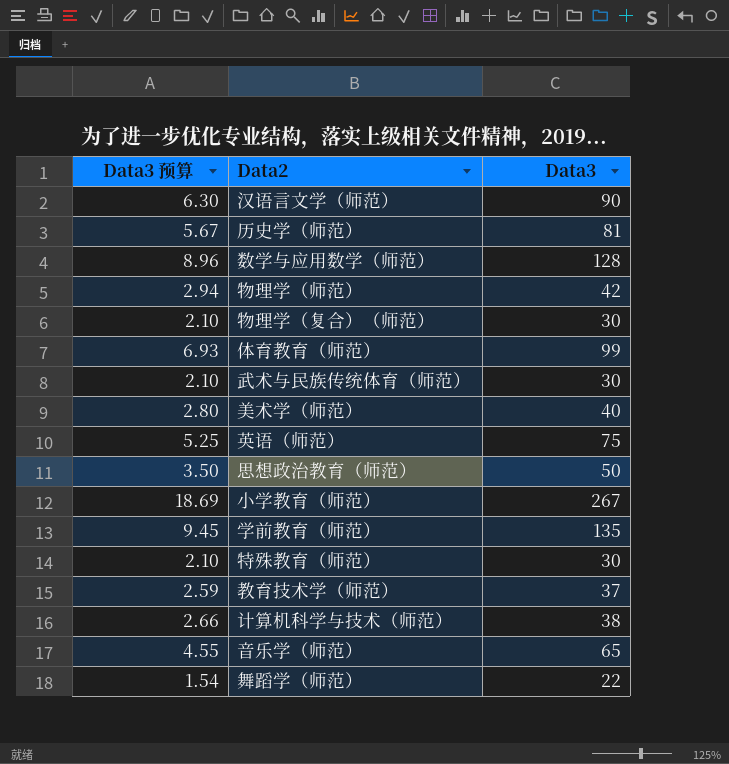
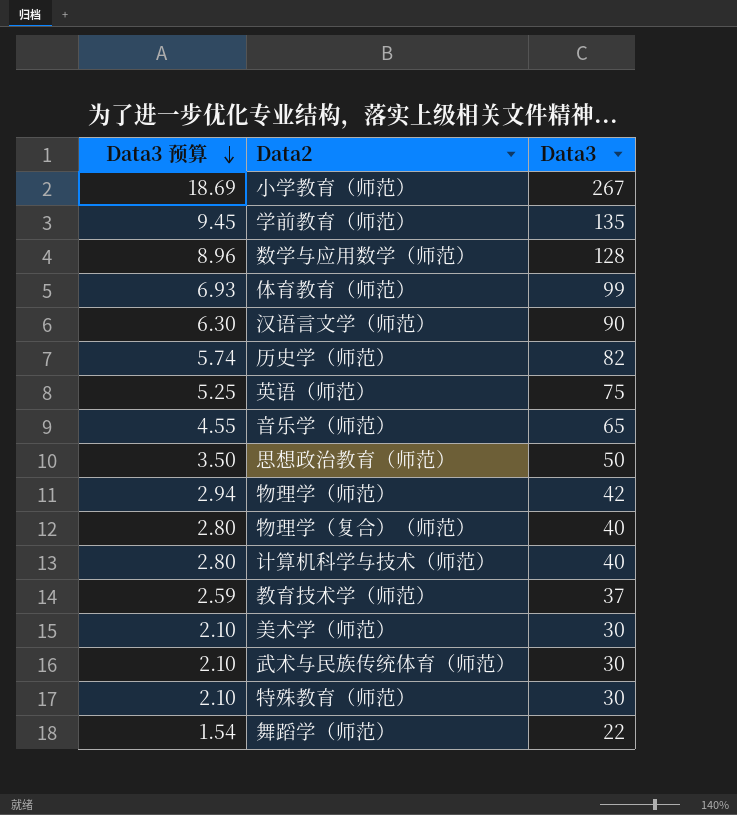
row order: none -> Data3 预算 descending
历史学（师范） | Data3 预算: 5.67 -> 5.74
历史学（师范） | Data3: 81 -> 82
物理学（复合）（师范） | Data3 预算: 2.10 -> 2.80
物理学（复合）（师范） | Data3: 30 -> 40
计算机科学与技术（师范） | Data3 预算: 2.66 -> 2.80
计算机科学与技术（师范） | Data3: 38 -> 40
美术学（师范） | Data3 预算: 2.80 -> 2.10
美术学（师范） | Data3: 40 -> 30

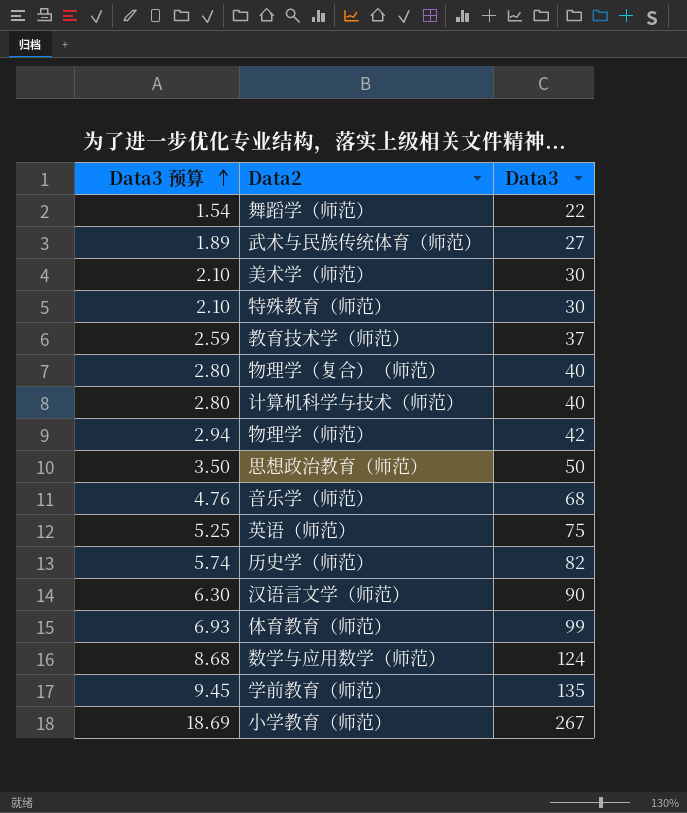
row order: Data3 预算 descending -> Data3 预算 ascending
武术与民族传统体育（师范） | Data3 预算: 2.10 -> 1.89
武术与民族传统体育（师范） | Data3: 30 -> 27
音乐学（师范） | Data3 预算: 4.55 -> 4.76
音乐学（师范） | Data3: 65 -> 68
数学与应用数学（师范） | Data3 预算: 8.96 -> 8.68
数学与应用数学（师范） | Data3: 128 -> 124

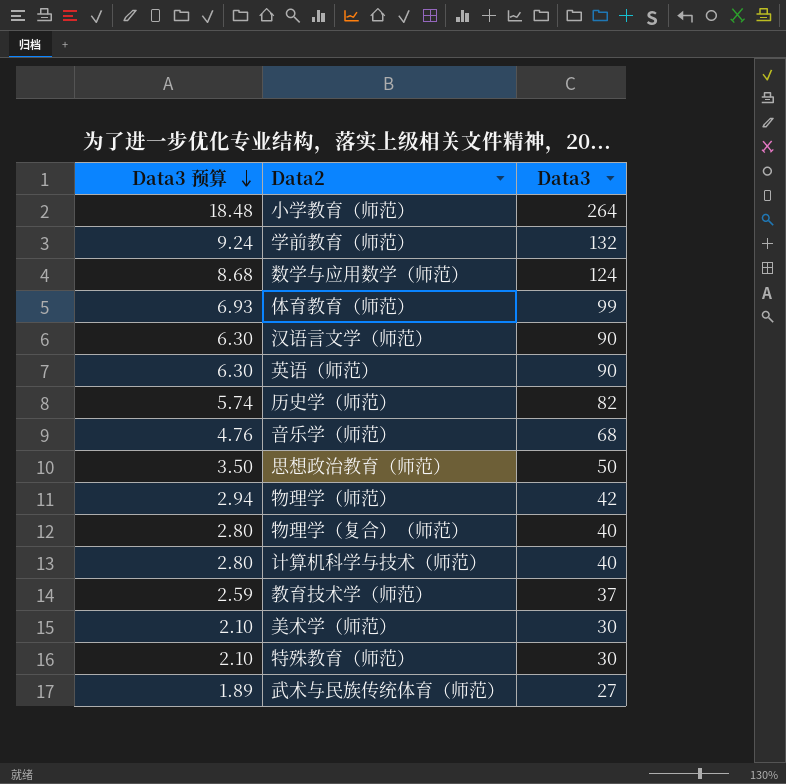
row order: Data3 预算 ascending -> Data3 预算 descending
row 舞蹈学（师范）: 1.54 | 22 -> none
小学教育（师范） | Data3 预算: 18.69 -> 18.48
小学教育（师范） | Data3: 267 -> 264
学前教育（师范） | Data3 预算: 9.45 -> 9.24
学前教育（师范） | Data3: 135 -> 132
英语（师范） | Data3 预算: 5.25 -> 6.30
英语（师范） | Data3: 75 -> 90

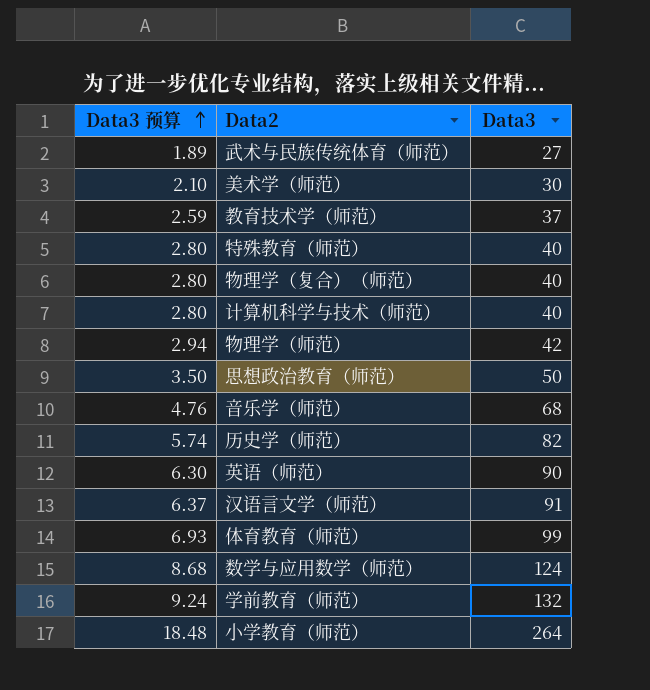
row order: Data3 预算 descending -> Data3 预算 ascending
特殊教育（师范） | Data3 预算: 2.10 -> 2.80
特殊教育（师范） | Data3: 30 -> 40
汉语言文学（师范） | Data3 预算: 6.30 -> 6.37
汉语言文学（师范） | Data3: 90 -> 91

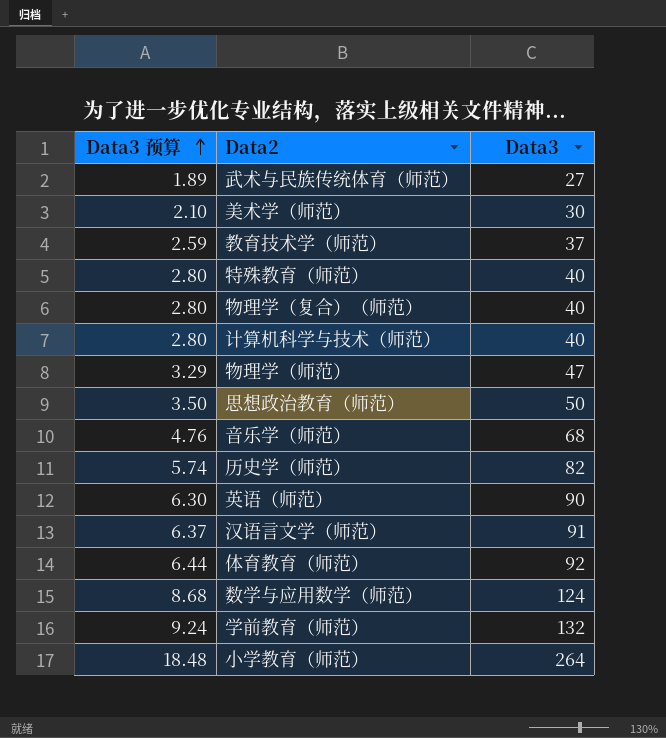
物理学（师范） | Data3 预算: 2.94 -> 3.29
物理学（师范） | Data3: 42 -> 47
体育教育（师范） | Data3 预算: 6.93 -> 6.44
体育教育（师范） | Data3: 99 -> 92

